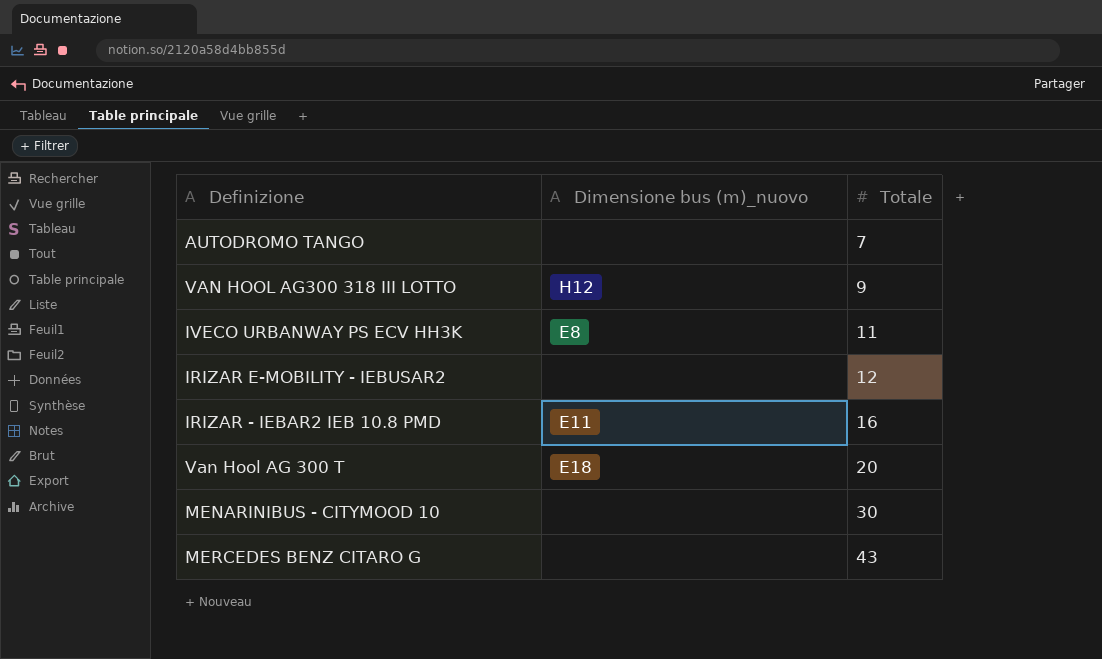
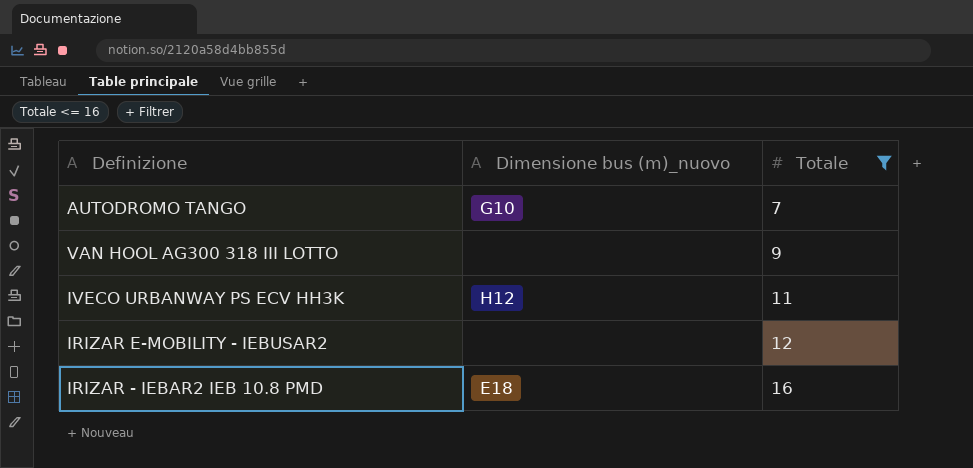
filter: none -> Totale <= 16
AUTODROMO TANGO | Dimensione bus (m)_nuovo: none -> G10
VAN HOOL AG300 318 III LOTTO | Dimensione bus (m)_nuovo: H12 -> none
IVECO URBANWAY PS ECV HH3K | Dimensione bus (m)_nuovo: E8 -> H12
IRIZAR - IEBAR2 IEB 10.8 PMD | Dimensione bus (m)_nuovo: E11 -> E18

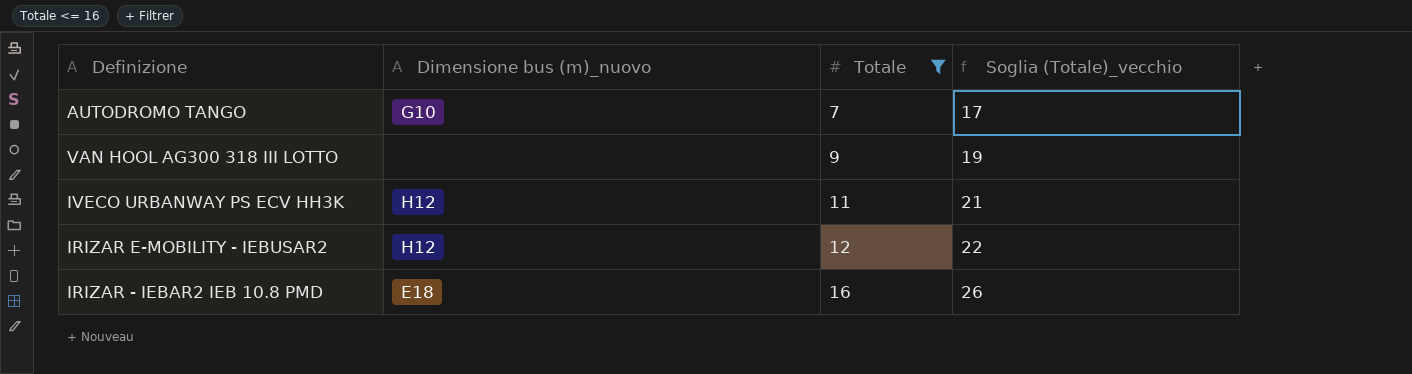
column Soglia (Totale)_vecchio | formula: none -> [Totale] + 10
IRIZAR E-MOBILITY - IEBUSAR2 | Dimensione bus (m)_nuovo: none -> H12

